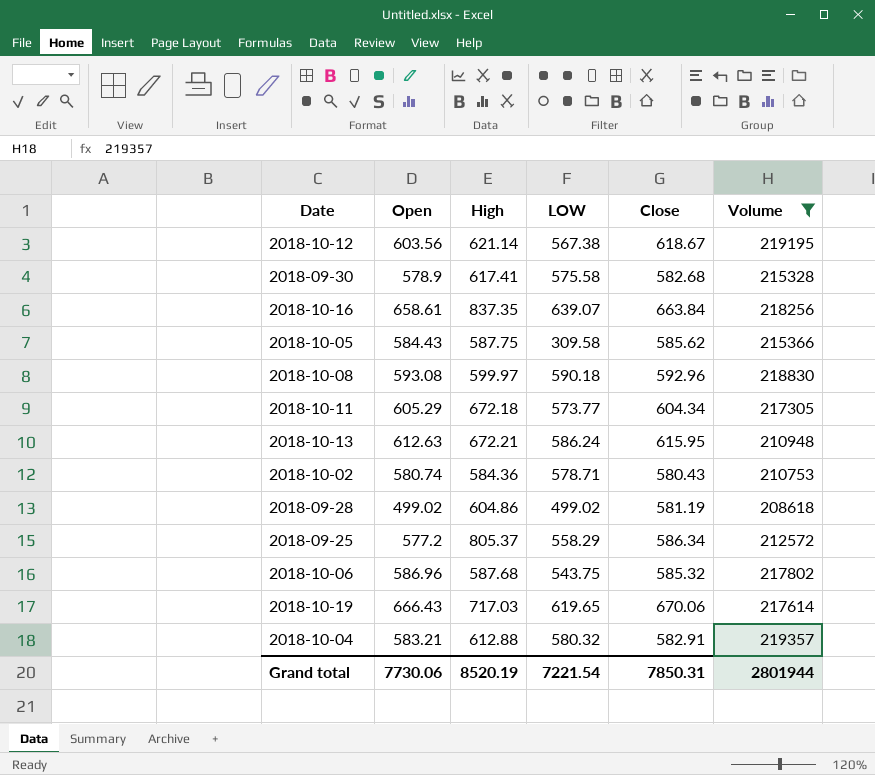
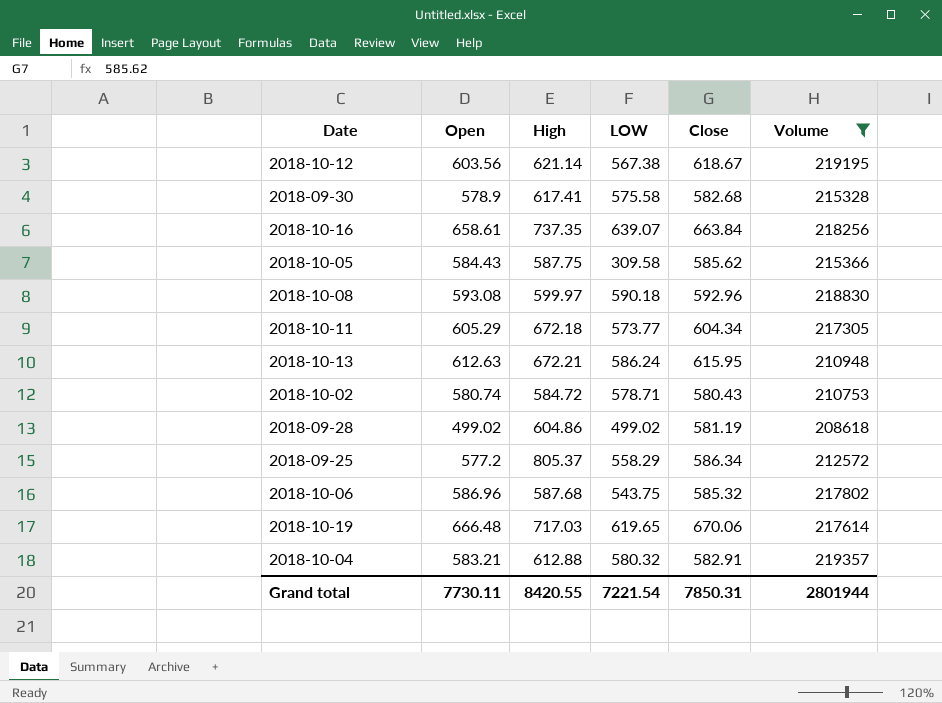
2018-10-16 | High: 837.35 -> 737.35
2018-10-02 | High: 584.36 -> 584.72
2018-10-19 | Open: 666.43 -> 666.48
Grand total | Open: 7730.06 -> 7730.11
Grand total | High: 8520.19 -> 8420.55

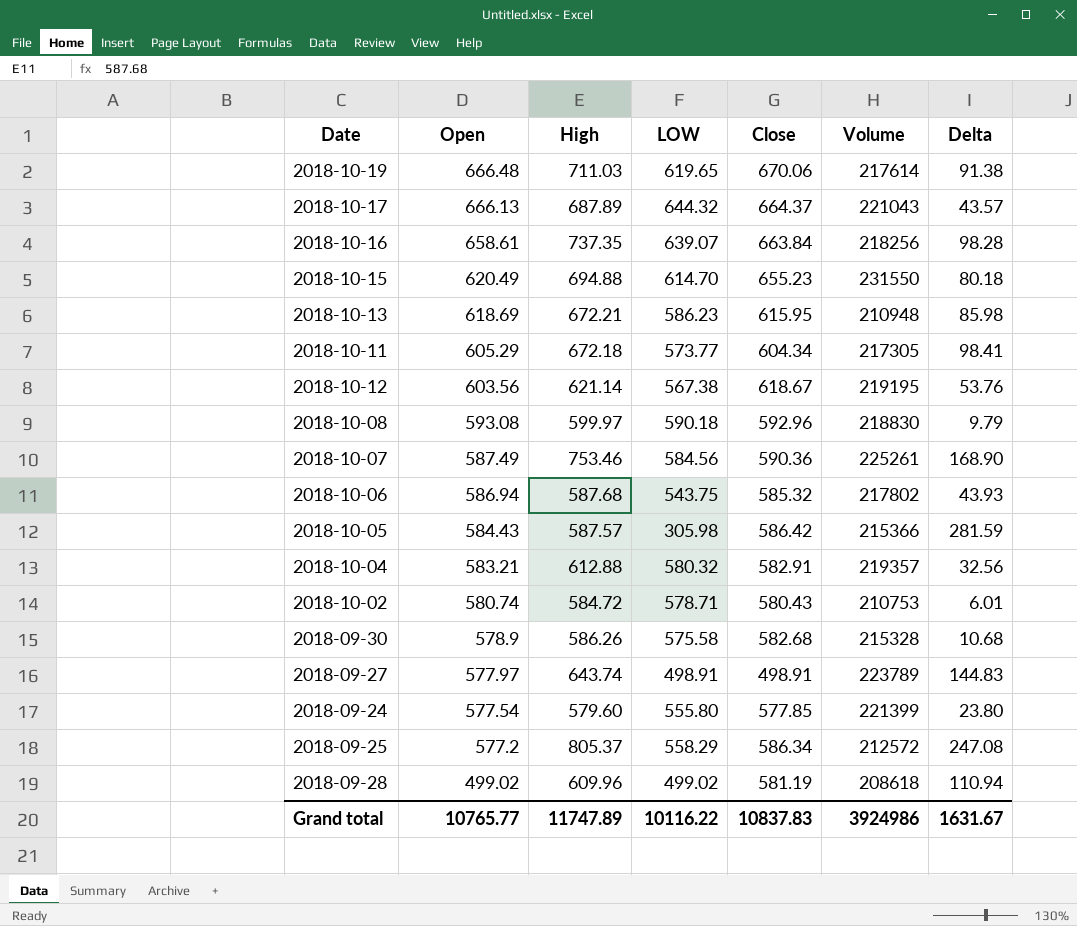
filter: Volume <= 219357 -> none
row order: none -> Open descending
column Delta | formula: none -> [High] - [LOW]
2018-10-19 | High: 717.03 -> 711.03
2018-10-13 | Open: 612.63 -> 618.69
2018-10-13 | LOW: 586.24 -> 586.23
2018-10-06 | Open: 586.96 -> 586.94
2018-10-05 | High: 587.75 -> 587.57
2018-10-05 | LOW: 309.58 -> 305.98
2018-10-05 | Close: 585.62 -> 586.42
2018-09-30 | High: 617.41 -> 586.26
2018-09-28 | High: 604.86 -> 609.96
Grand total | Open: 7730.11 -> 10765.77
Grand total | High: 8420.55 -> 11747.89
Grand total | LOW: 7221.54 -> 10116.22
Grand total | Close: 7850.31 -> 10837.83
Grand total | Volume: 2801944 -> 3924986

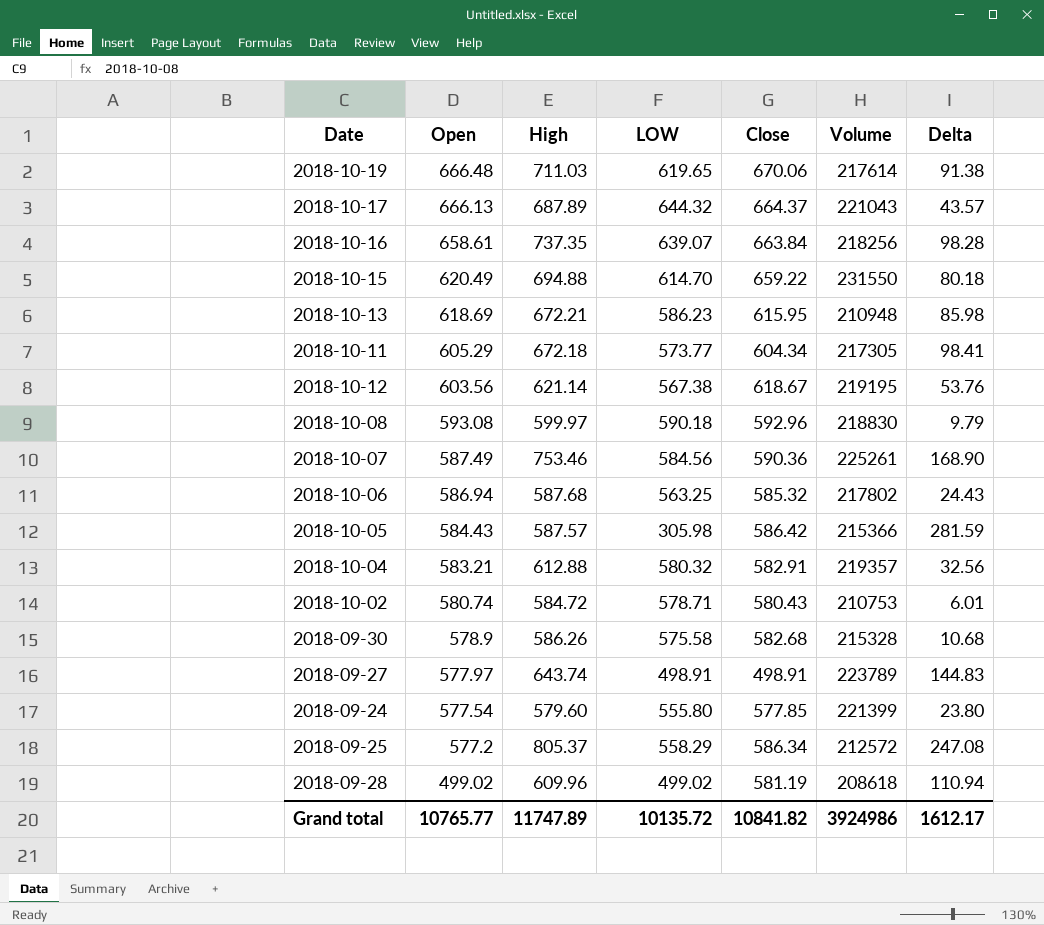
2018-10-15 | Close: 655.23 -> 659.22
2018-10-06 | LOW: 543.75 -> 563.25
2018-10-06 | Delta: 43.93 -> 24.43
Grand total | LOW: 10116.22 -> 10135.72
Grand total | Close: 10837.83 -> 10841.82
Grand total | Delta: 1631.67 -> 1612.17

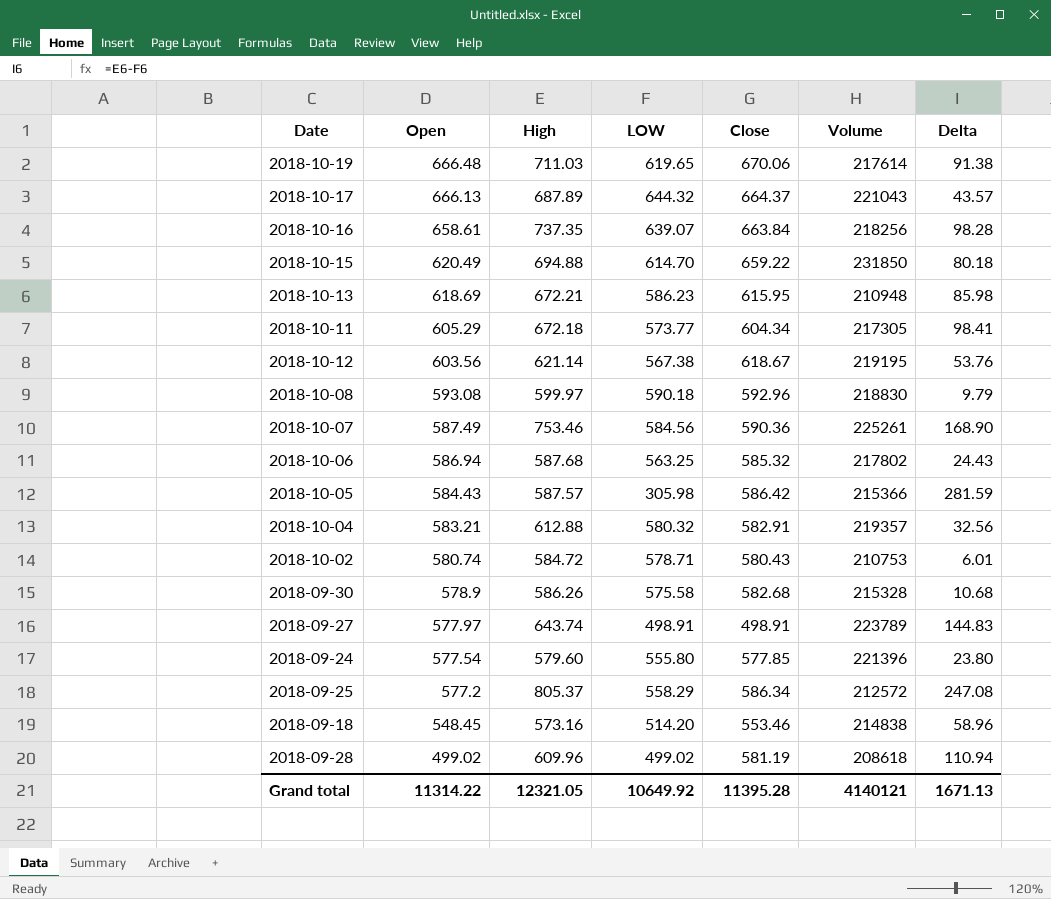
2018-10-15 | Volume: 231550 -> 231850
2018-09-24 | Volume: 221399 -> 221396
row 2018-09-18: none -> 548.45 | 573.16 | 514.20 | 553.46 | 214838 | 58.96
Grand total | Open: 10765.77 -> 11314.22
Grand total | High: 11747.89 -> 12321.05
Grand total | LOW: 10135.72 -> 10649.92
Grand total | Close: 10841.82 -> 11395.28
Grand total | Volume: 3924986 -> 4140121
Grand total | Delta: 1612.17 -> 1671.13

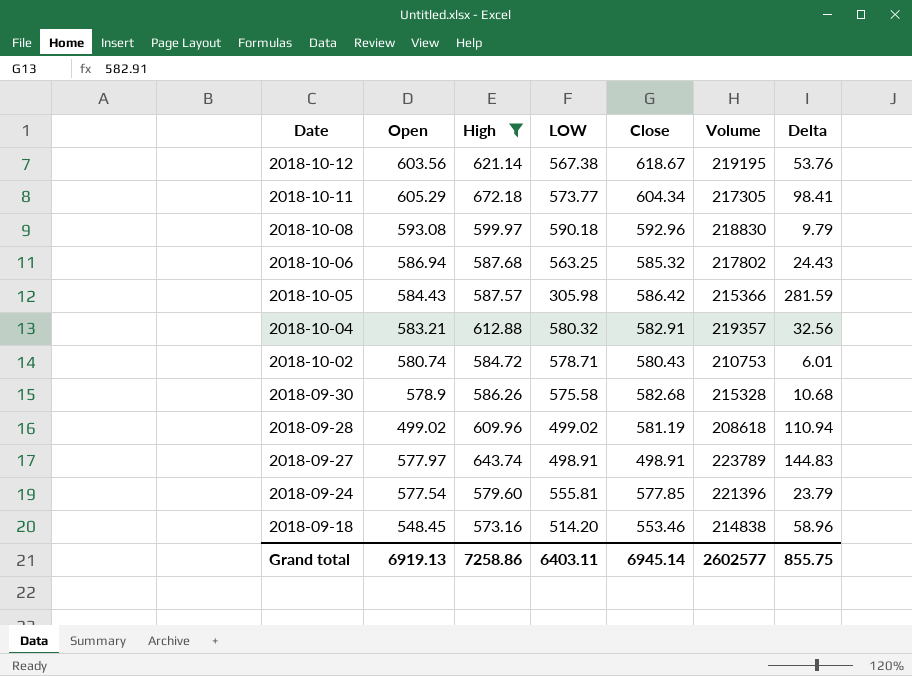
filter: none -> High <= 672.18
row order: Open descending -> Date descending
2018-09-24 | LOW: 555.80 -> 555.81
2018-09-24 | Delta: 23.80 -> 23.79
Grand total | Open: 11314.22 -> 6919.13
Grand total | High: 12321.05 -> 7258.86
Grand total | LOW: 10649.92 -> 6403.11
Grand total | Close: 11395.28 -> 6945.14
Grand total | Volume: 4140121 -> 2602577
Grand total | Delta: 1671.13 -> 855.75

